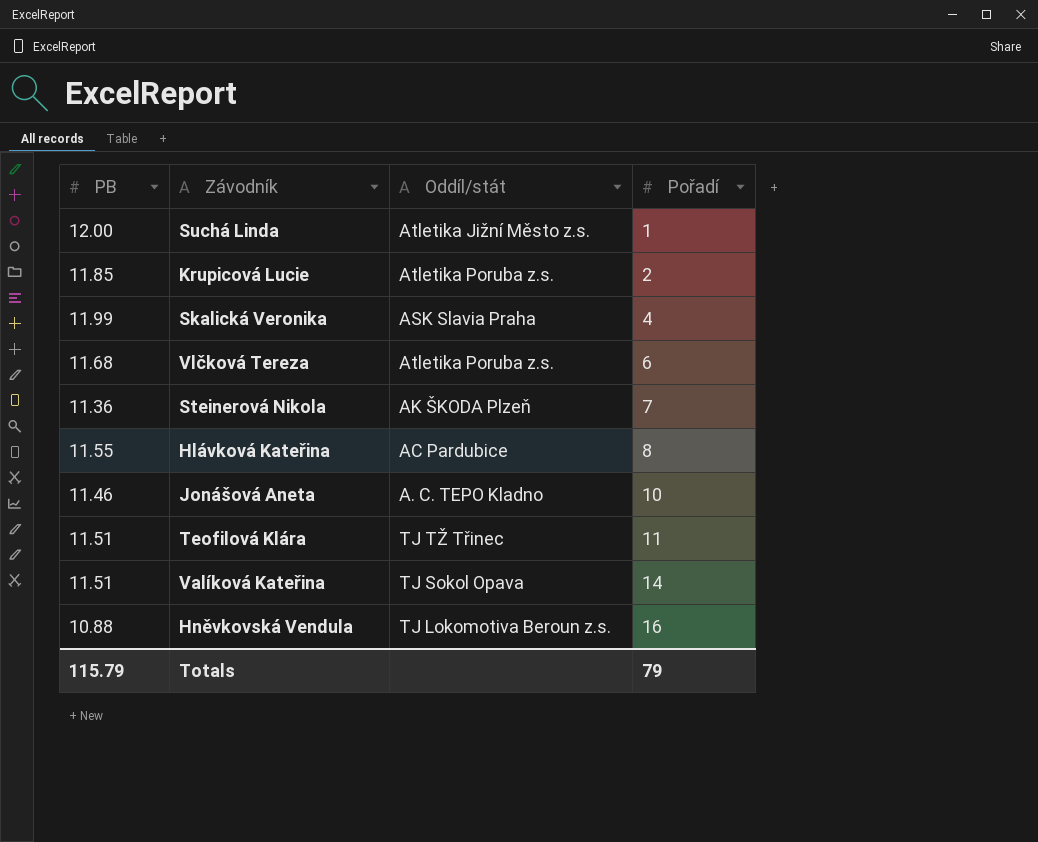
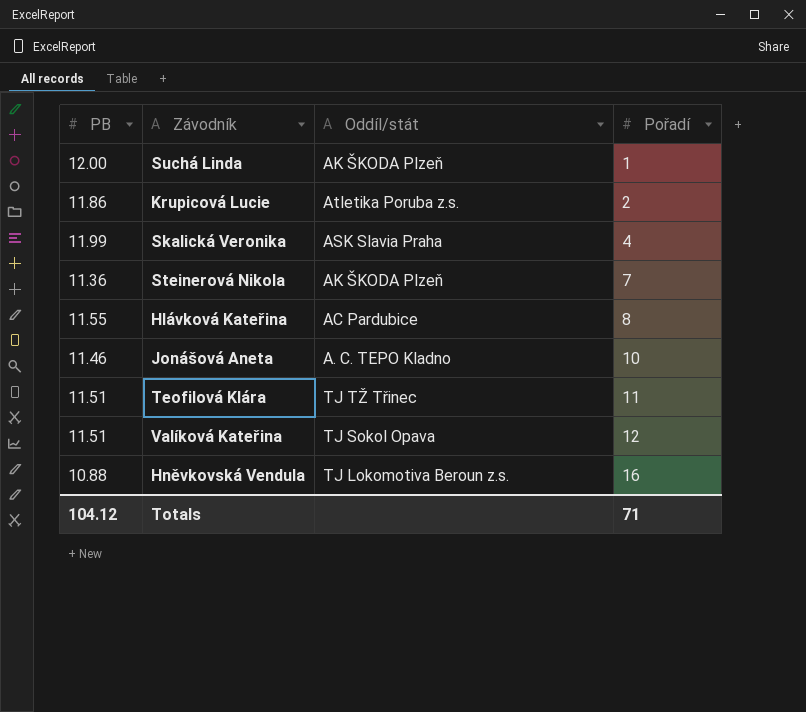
row Vlčková Tereza: 11.68 | Atletika Poruba z.s. | 6 -> none
Suchá Linda | Oddíl/stát: Atletika Jižní Město z.s. -> AK ŠKODA Plzeň
Krupicová Lucie | PB: 11.85 -> 11.86
Valíková Kateřina | Pořadí: 14 -> 12
Totals | PB: 115.79 -> 104.12
Totals | Pořadí: 79 -> 71

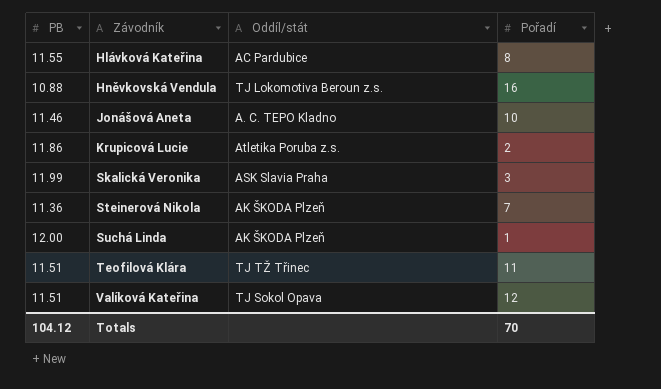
row order: Pořadí ascending -> Závodník ascending
Skalická Veronika | Pořadí: 4 -> 3
Totals | Pořadí: 71 -> 70

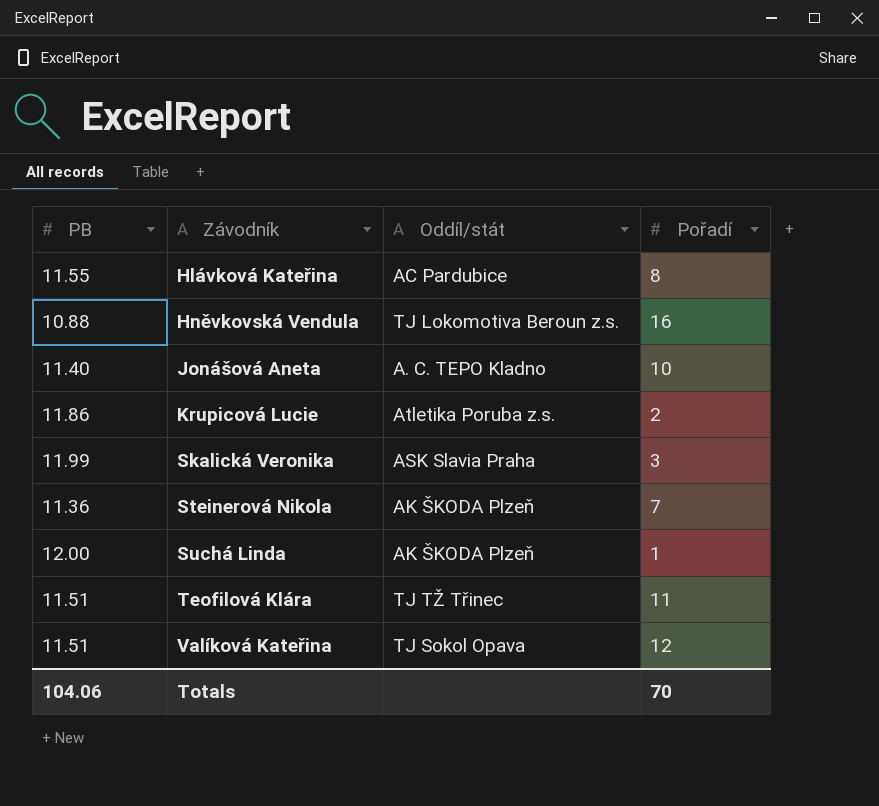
Jonášová Aneta | PB: 11.46 -> 11.40
Totals | PB: 104.12 -> 104.06

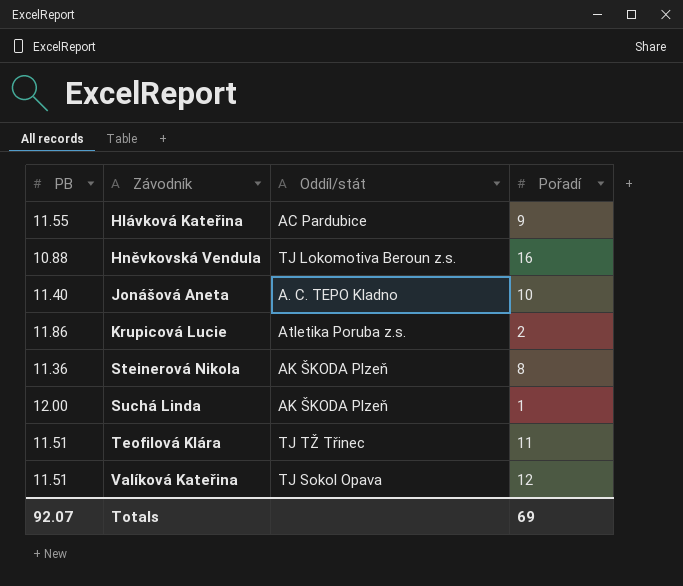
row Skalická Veronika: 11.99 | ASK Slavia Praha | 3 -> none
Hlávková Kateřina | Pořadí: 8 -> 9
Steinerová Nikola | Pořadí: 7 -> 8
Totals | PB: 104.06 -> 92.07
Totals | Pořadí: 70 -> 69

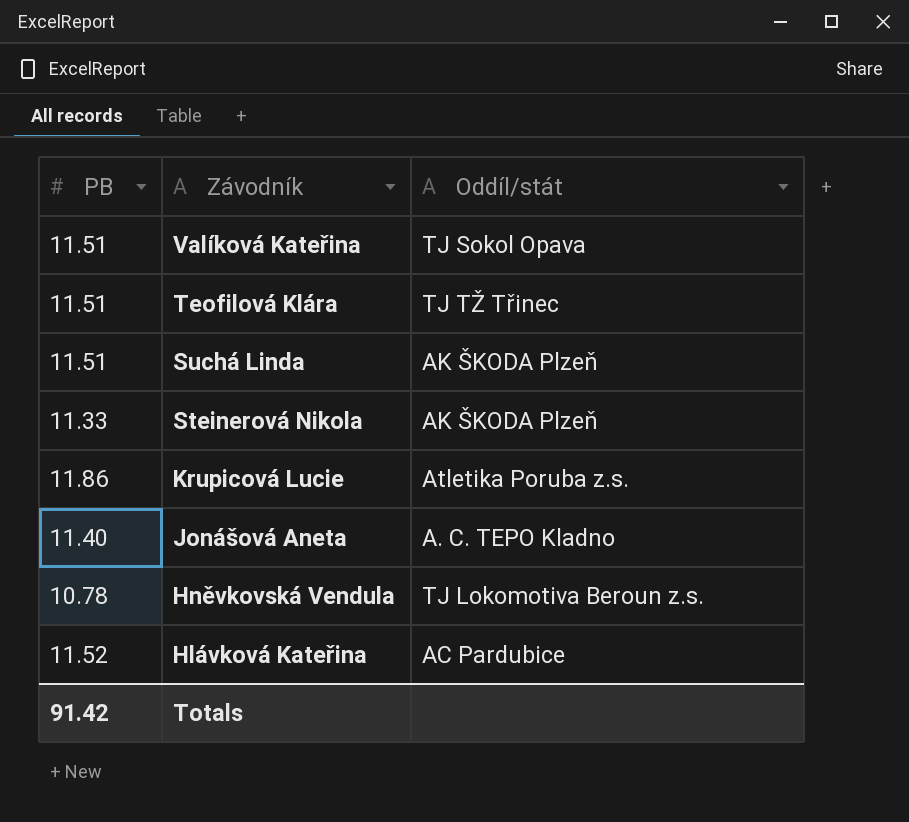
row order: Závodník ascending -> Závodník descending
column Pořadí | position: 4 -> none
Suchá Linda | PB: 12.00 -> 11.51
Steinerová Nikola | PB: 11.36 -> 11.33
Hněvkovská Vendula | PB: 10.88 -> 10.78
Hlávková Kateřina | PB: 11.55 -> 11.52
Totals | PB: 92.07 -> 91.42

